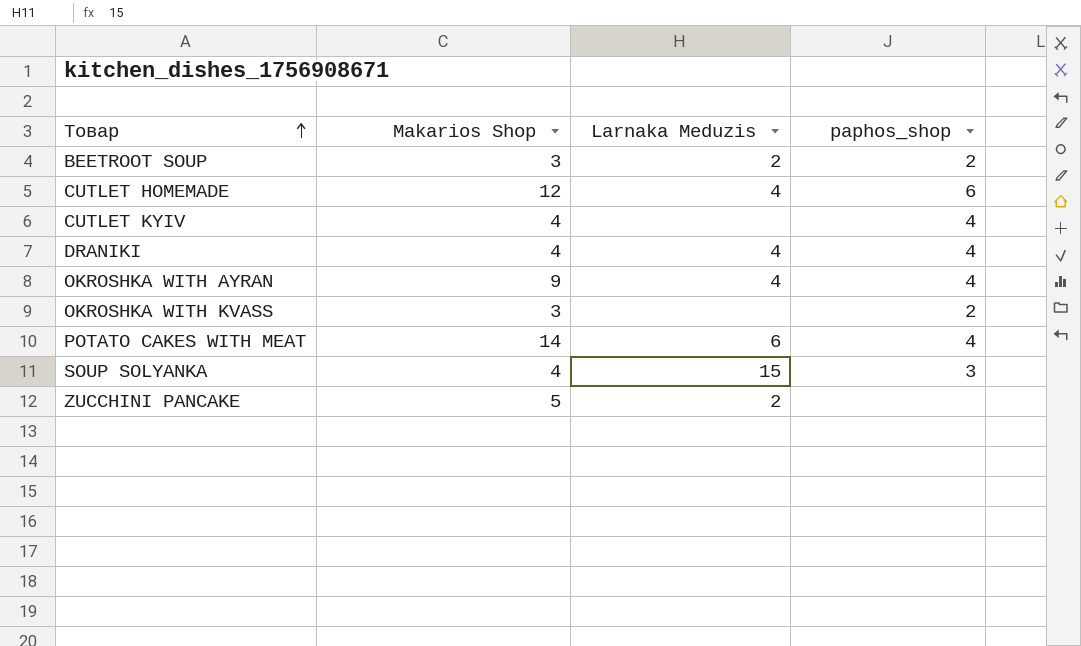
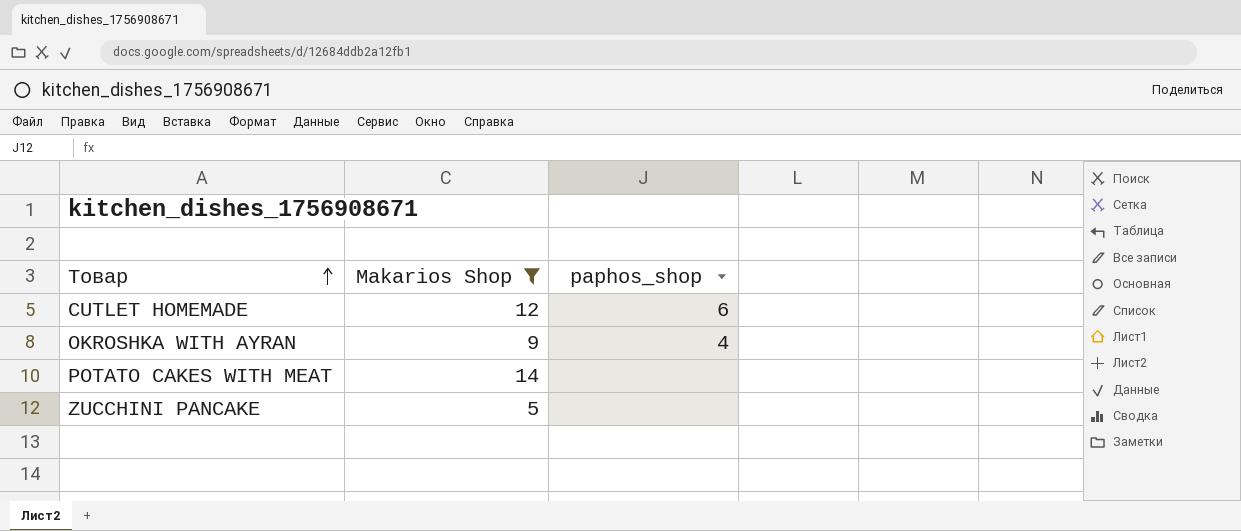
filter: none -> Makarios Shop >= 5
column Larnaka Meduzis | position: 3 -> none
POTATO CAKES WITH MEAT | paphos_shop: 4 -> none

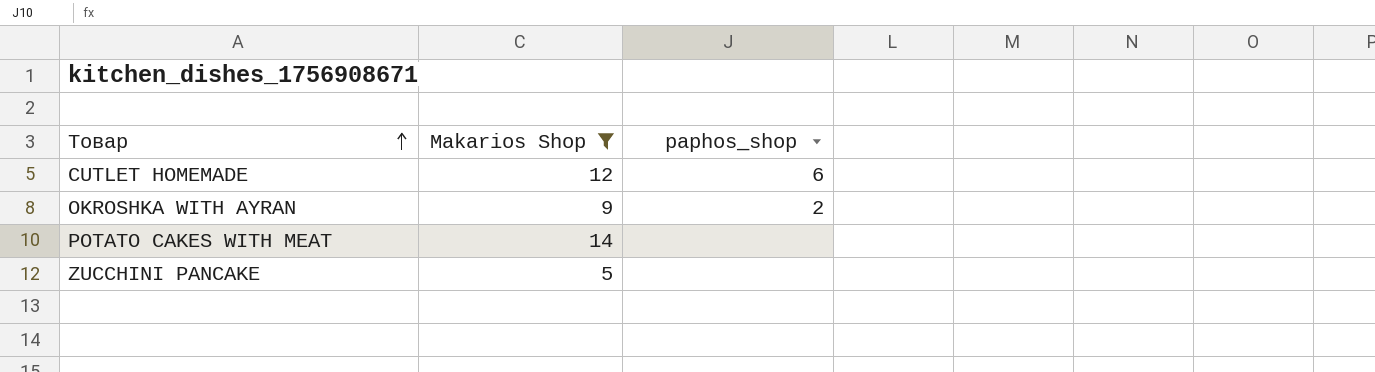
OKROSHKA WITH AYRAN | paphos_shop: 4 -> 2

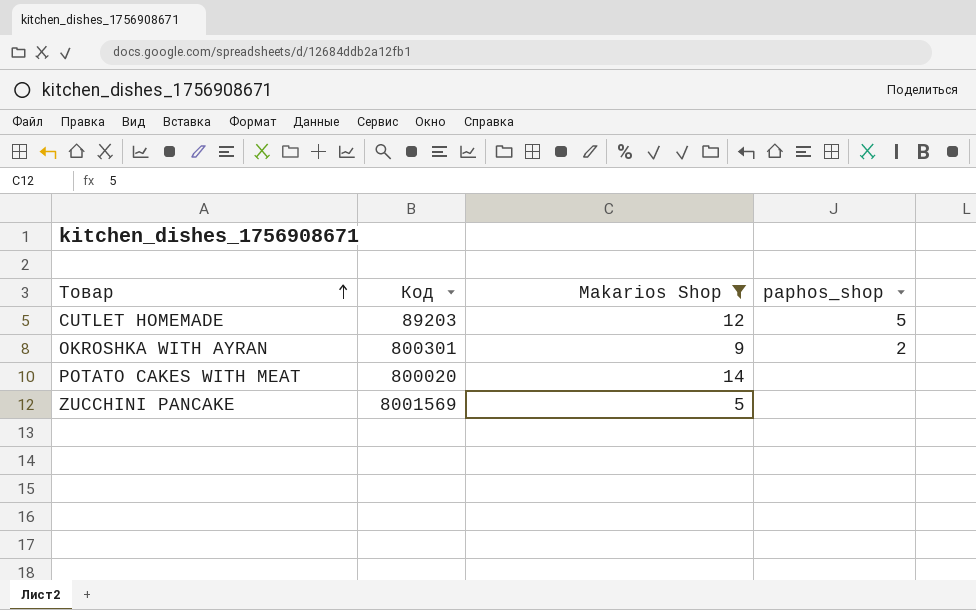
column Код | position: none -> 2
CUTLET HOMEMADE | paphos_shop: 6 -> 5

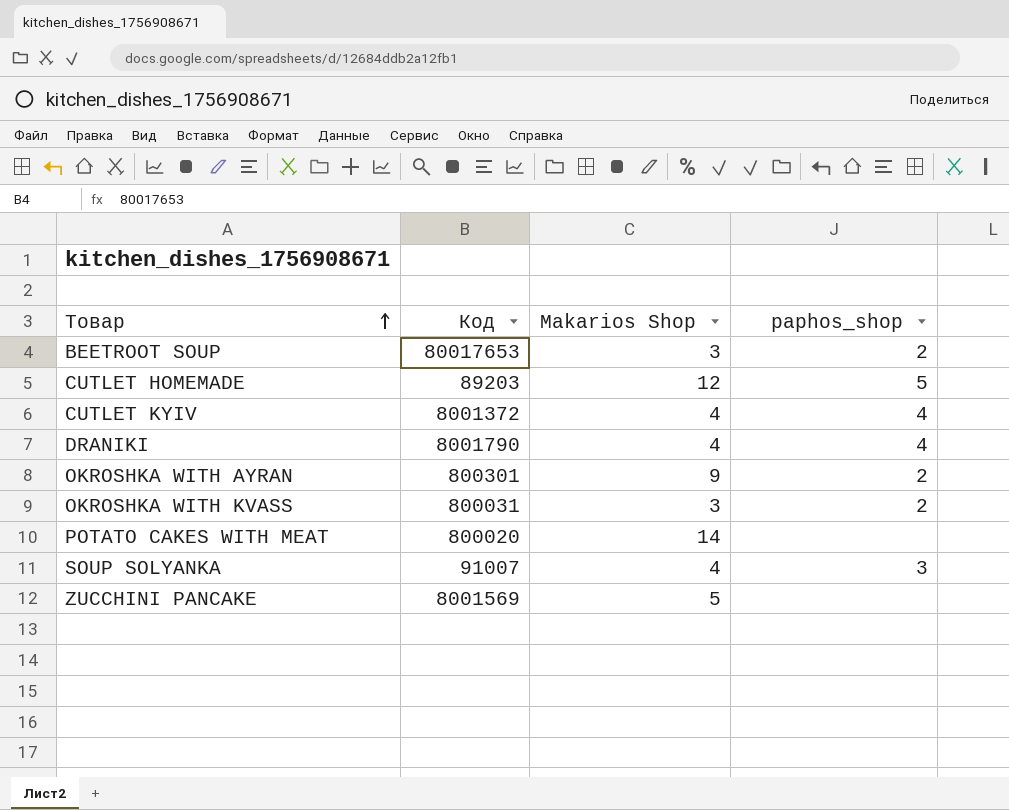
filter: Makarios Shop >= 5 -> none

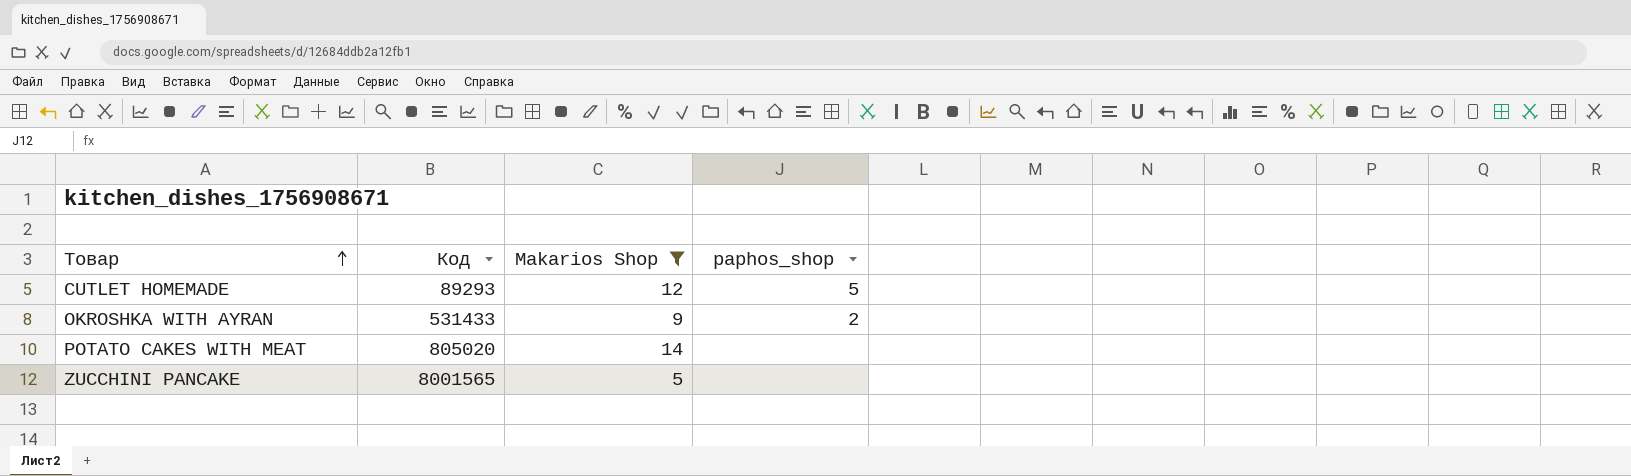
filter: none -> Makarios Shop >= 5
CUTLET HOMEMADE | Код: 89203 -> 89293
OKROSHKA WITH AYRAN | Код: 800301 -> 531433
POTATO CAKES WITH MEAT | Код: 800020 -> 805020
ZUCCHINI PANCAKE | Код: 8001569 -> 8001565

